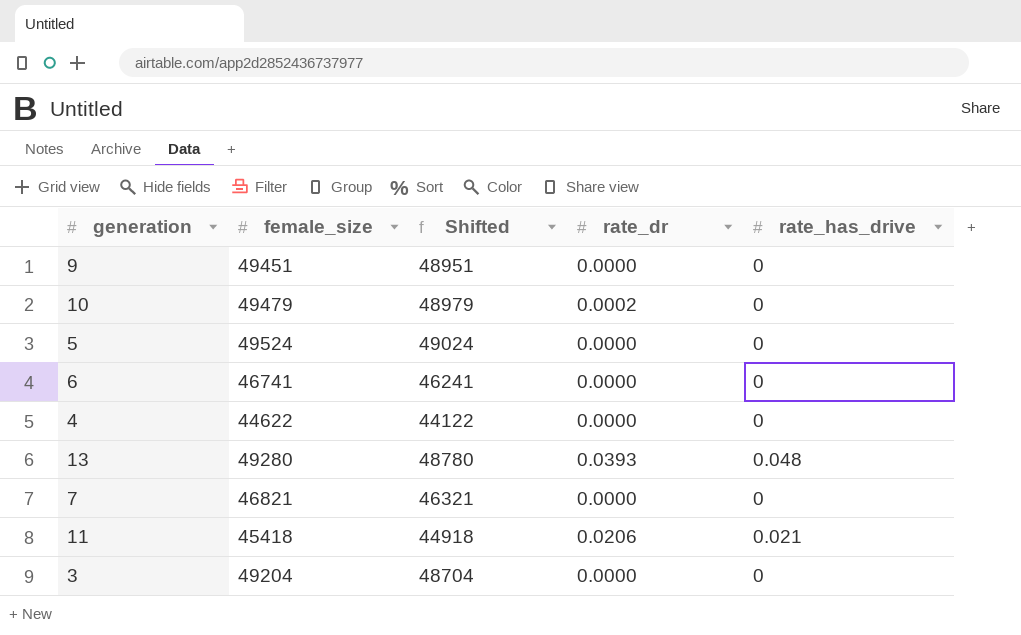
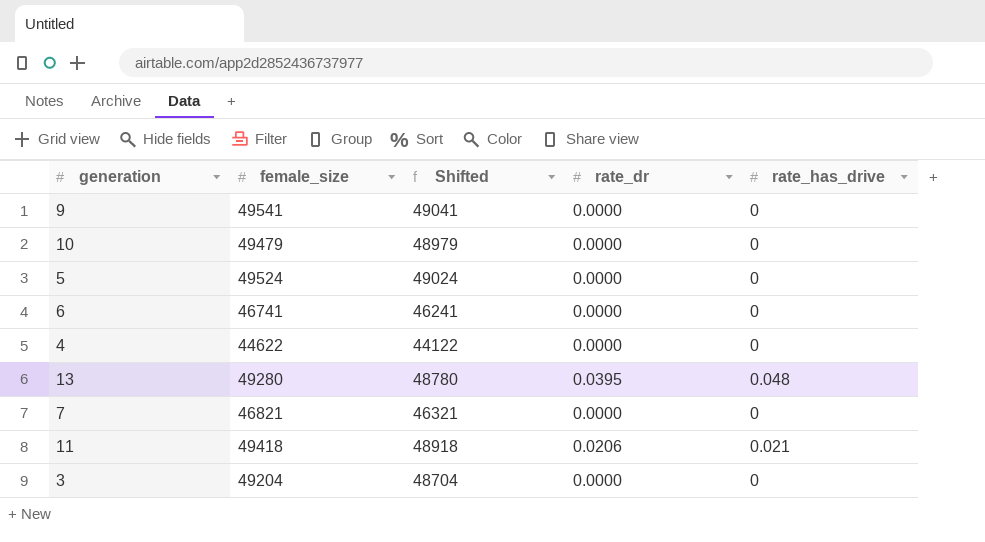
9 | female_size: 49451 -> 49541
9 | Shifted: 48951 -> 49041
10 | rate_dr: 0.0002 -> 0.0000
13 | rate_dr: 0.0393 -> 0.0395
11 | female_size: 45418 -> 49418
11 | Shifted: 44918 -> 48918

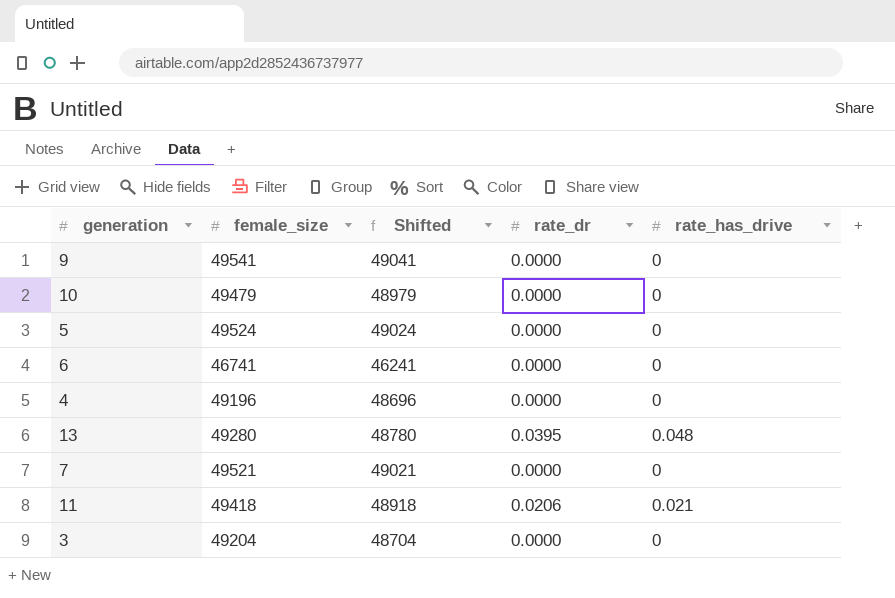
4 | female_size: 44622 -> 49196
4 | Shifted: 44122 -> 48696
7 | female_size: 46821 -> 49521
7 | Shifted: 46321 -> 49021

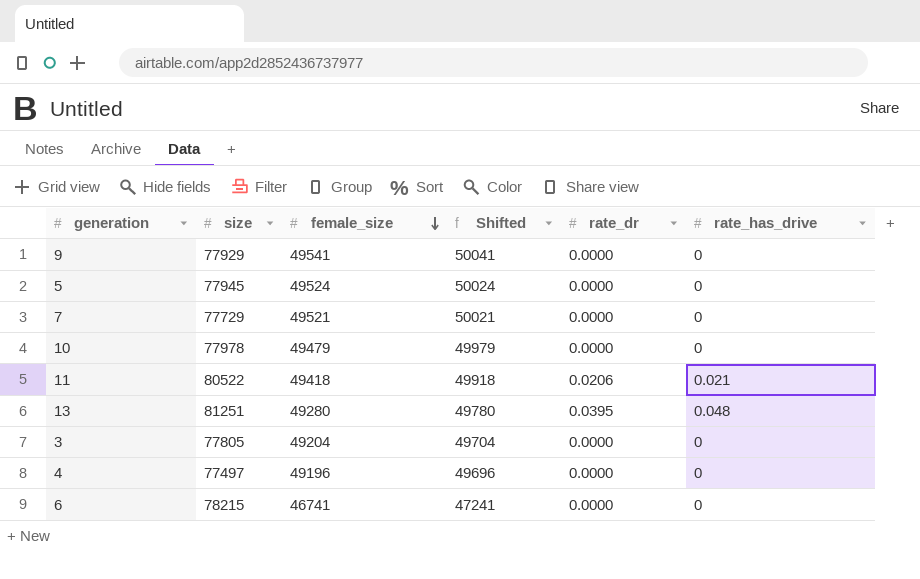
row order: none -> female_size descending
column size | position: none -> 2
column Shifted | formula: [female_size] - 500 -> [female_size] + 500

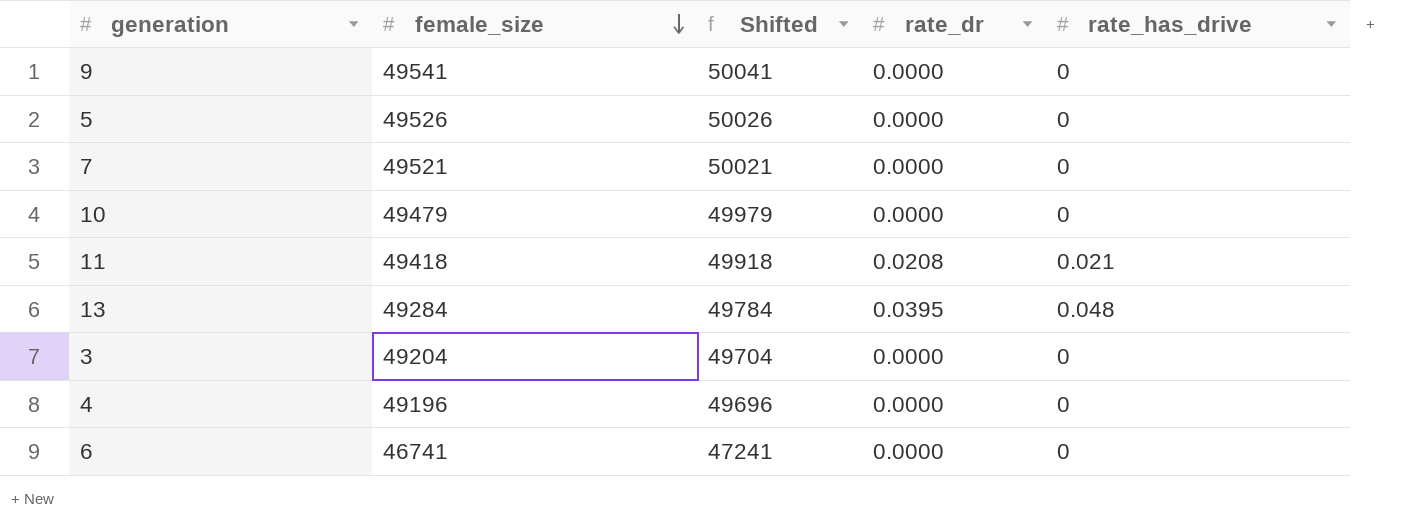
column size | position: 2 -> none
5 | female_size: 49524 -> 49526
5 | Shifted: 50024 -> 50026
11 | rate_dr: 0.0206 -> 0.0208
13 | female_size: 49280 -> 49284
13 | Shifted: 49780 -> 49784

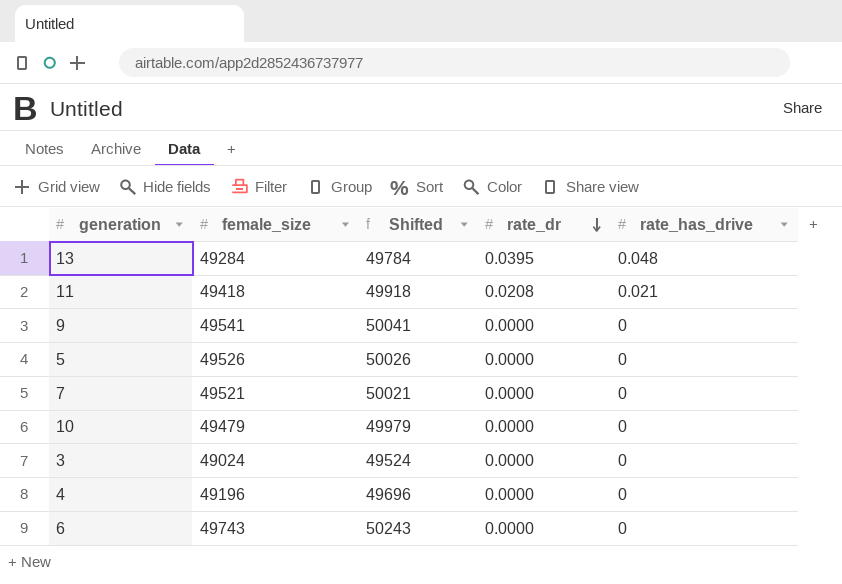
row order: female_size descending -> rate_dr descending
3 | female_size: 49204 -> 49024
3 | Shifted: 49704 -> 49524
6 | female_size: 46741 -> 49743
6 | Shifted: 47241 -> 50243

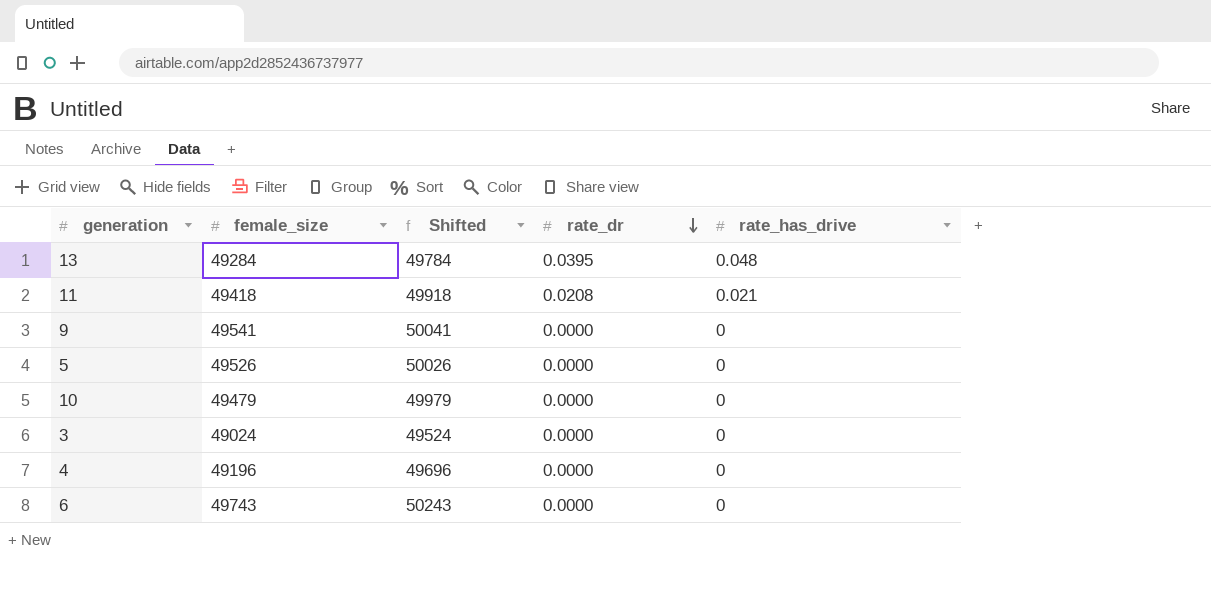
row 7: 49521 | 50021 | 0.0000 | 0 -> none

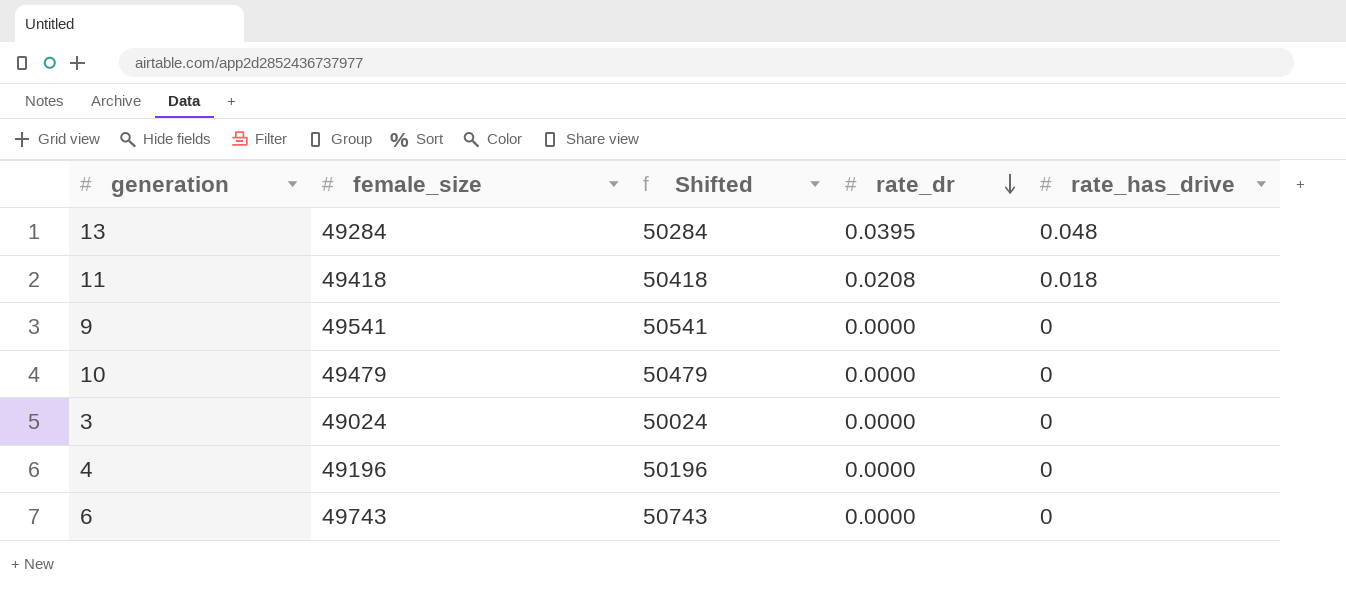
column Shifted | formula: [female_size] + 500 -> [female_size] + 1000
row 5: 49526 | 50026 | 0.0000 | 0 -> none
11 | rate_has_drive: 0.021 -> 0.018

